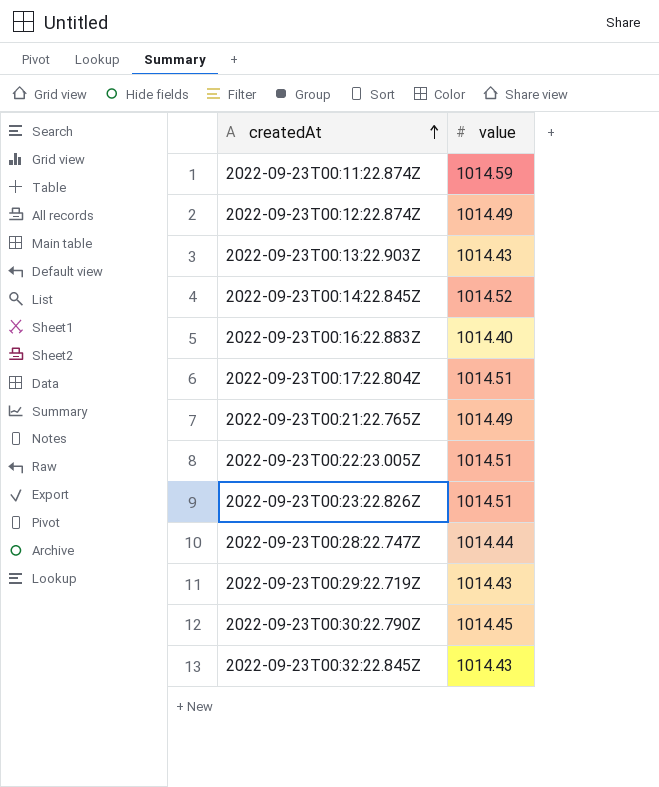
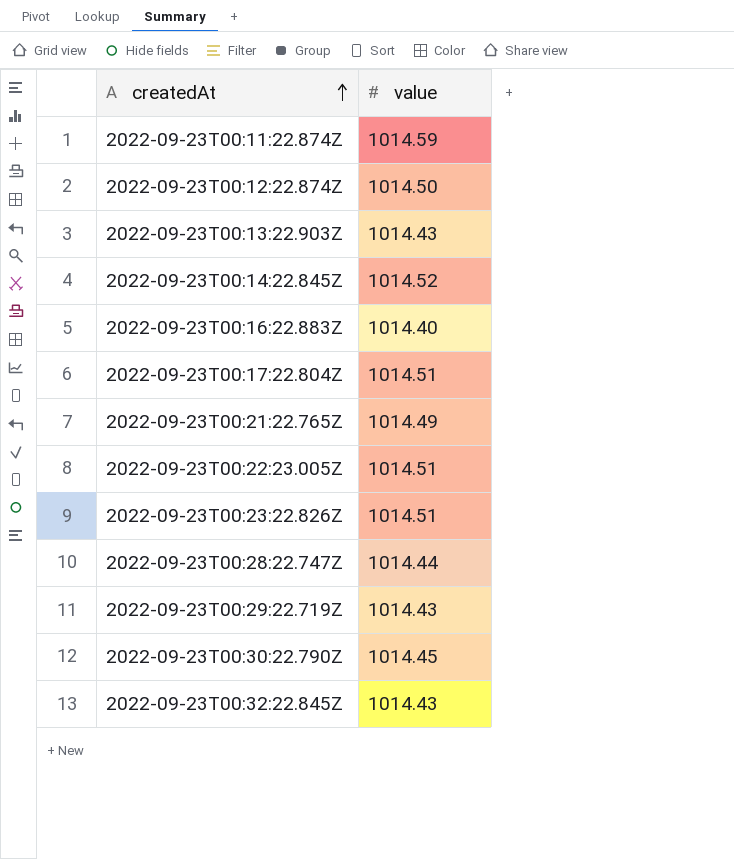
2022-09-23T00:12:22.874Z | value: 1014.49 -> 1014.50

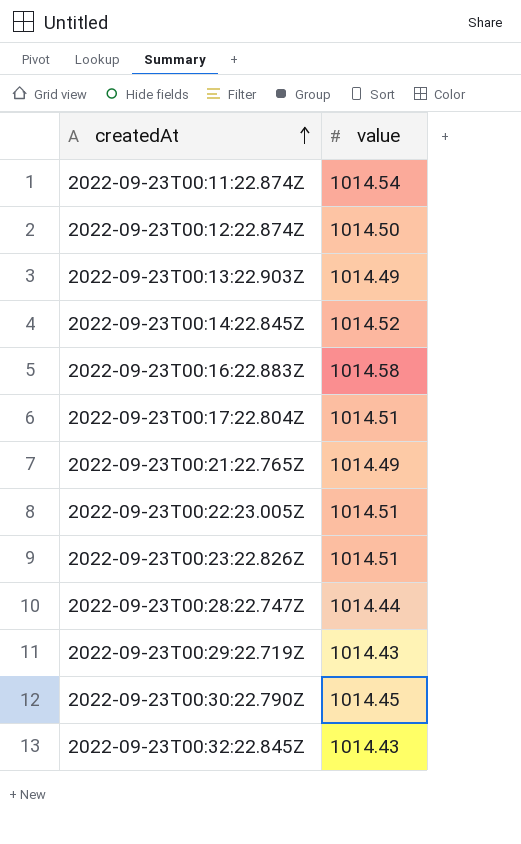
2022-09-23T00:11:22.874Z | value: 1014.59 -> 1014.54
2022-09-23T00:13:22.903Z | value: 1014.43 -> 1014.49
2022-09-23T00:16:22.883Z | value: 1014.40 -> 1014.58

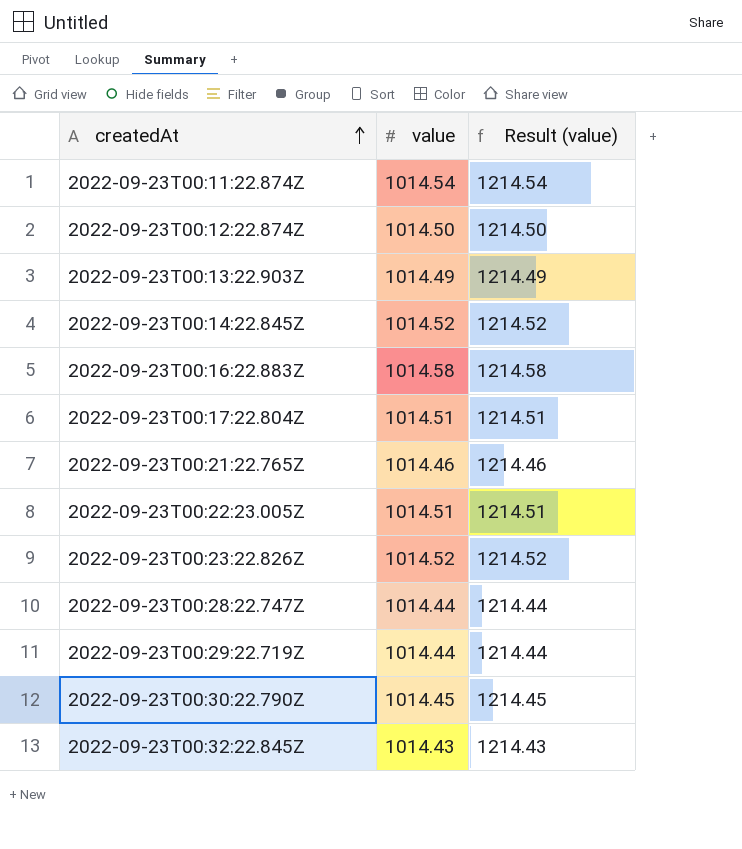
column Result (value) | formula: none -> [value] + 200
2022-09-23T00:21:22.765Z | value: 1014.49 -> 1014.46
2022-09-23T00:23:22.826Z | value: 1014.51 -> 1014.52
2022-09-23T00:29:22.719Z | value: 1014.43 -> 1014.44

